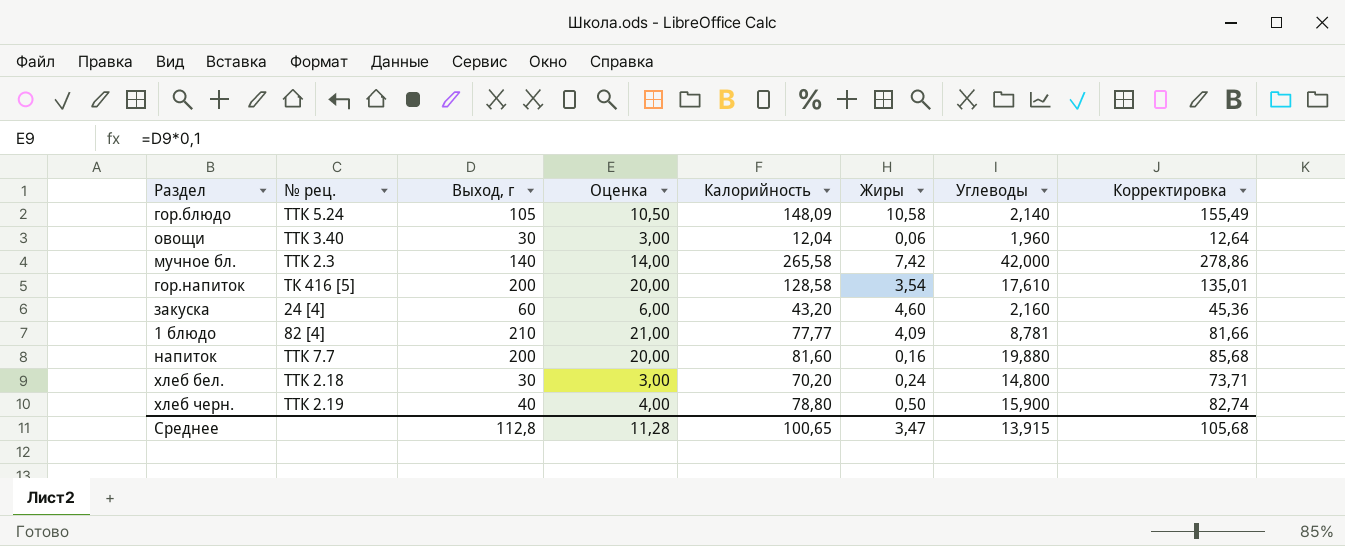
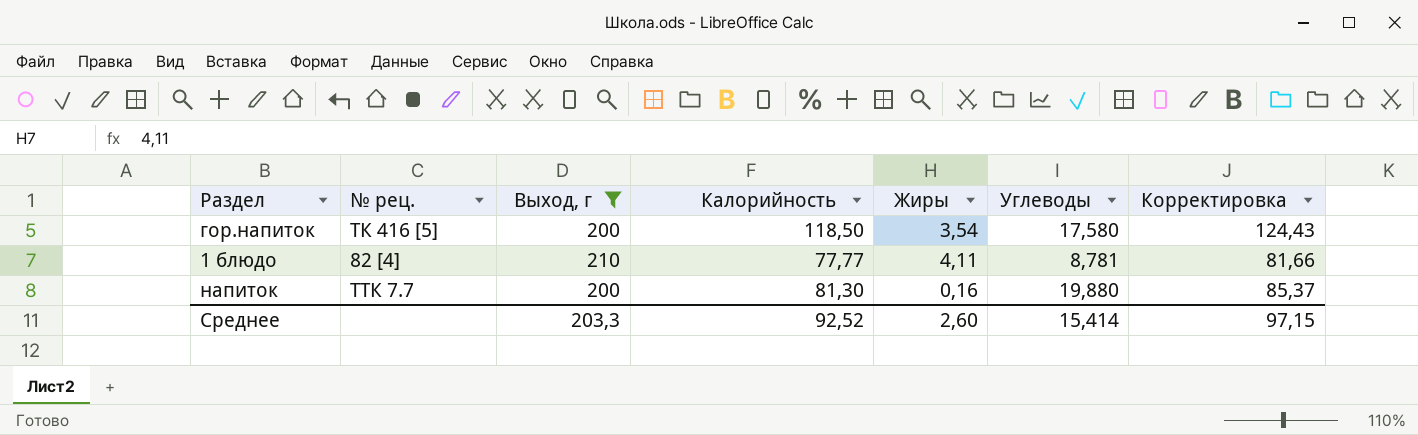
filter: none -> Выход, г >= 200
column Оценка | formula: [Выход, г] * 0,1 -> none
гор.напиток | Калорийность: 128,58 -> 118,50
гор.напиток | Углеводы: 17,610 -> 17,580
гор.напиток | Корректировка: 135,01 -> 124,43
1 блюдо | Жиры: 4,09 -> 4,11
напиток | Калорийность: 81,60 -> 81,30
напиток | Корректировка: 85,68 -> 85,37
Среднее | Выход, г: 112,8 -> 203,3
Среднее | Калорийность: 100,65 -> 92,52
Среднее | Жиры: 3,47 -> 2,60
Среднее | Углеводы: 13,915 -> 15,414
Среднее | Корректировка: 105,68 -> 97,15

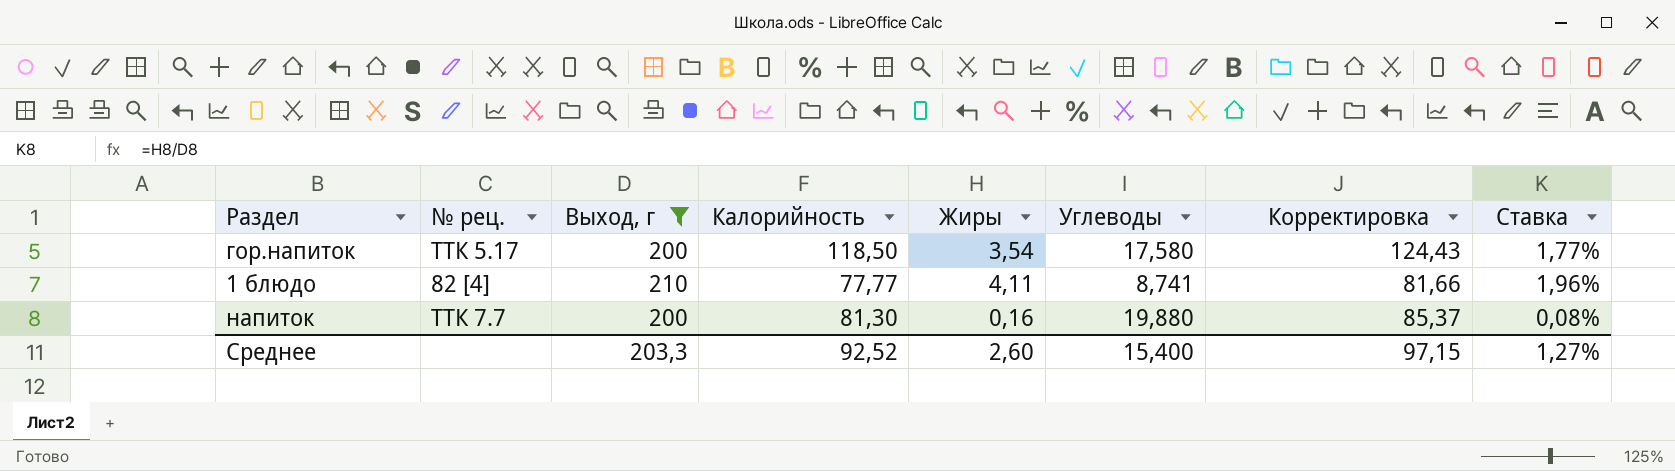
column Ставка | formula: none -> [Жиры] / [Выход, г]
гор.напиток | № рец.: ТК 416 [5] -> ТТК 5.17
1 блюдо | Углеводы: 8,781 -> 8,741
Среднее | Углеводы: 15,414 -> 15,400

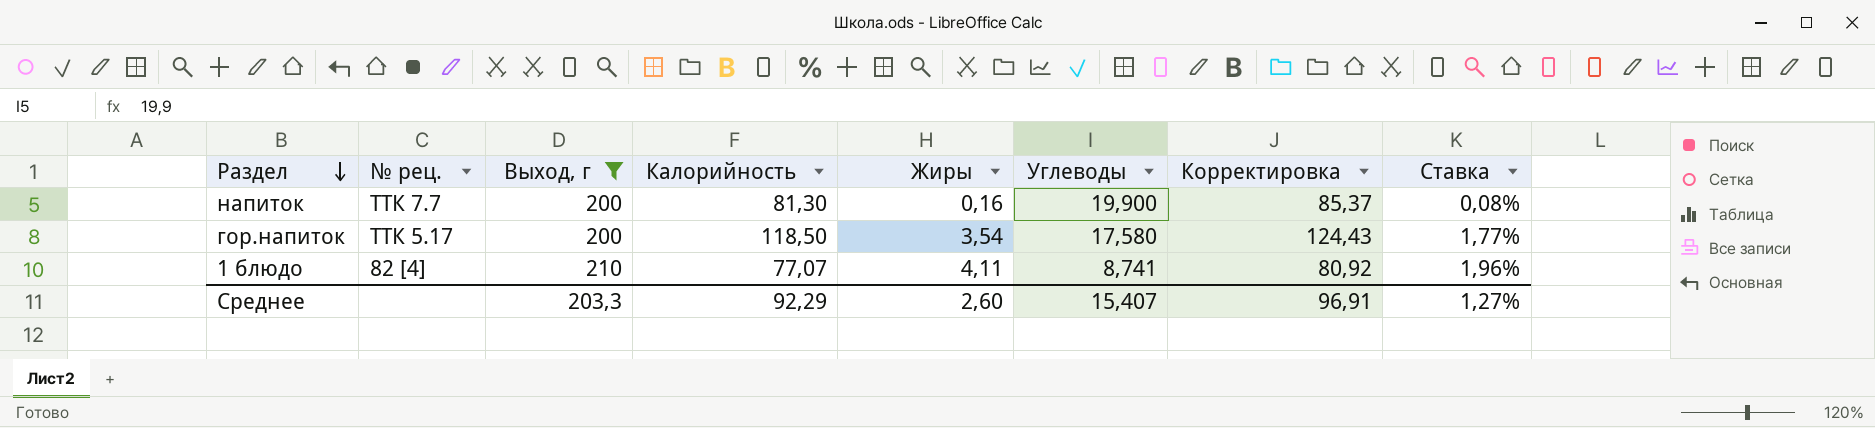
row order: none -> Раздел descending
напиток | Углеводы: 19,880 -> 19,900
1 блюдо | Калорийность: 77,77 -> 77,07
1 блюдо | Корректировка: 81,66 -> 80,92
Среднее | Калорийность: 92,52 -> 92,29
Среднее | Углеводы: 15,400 -> 15,407
Среднее | Корректировка: 97,15 -> 96,91

